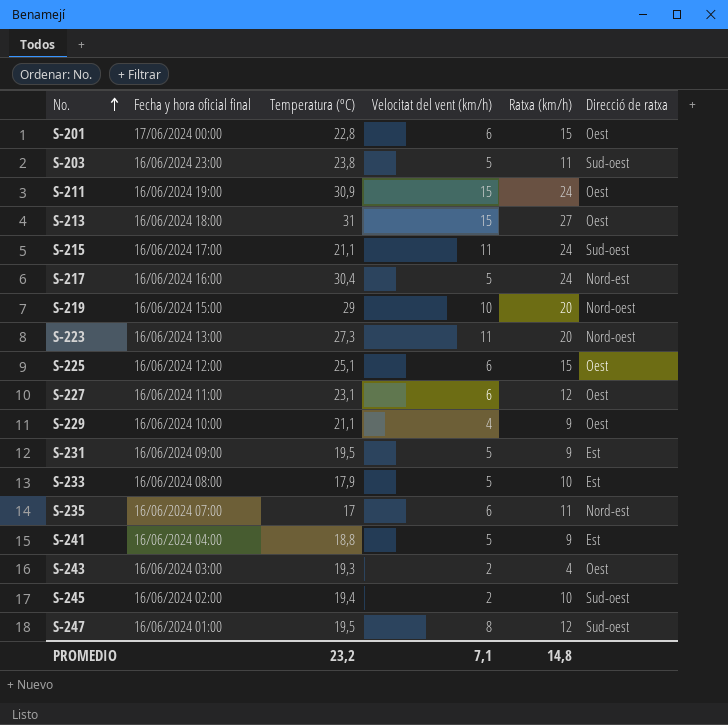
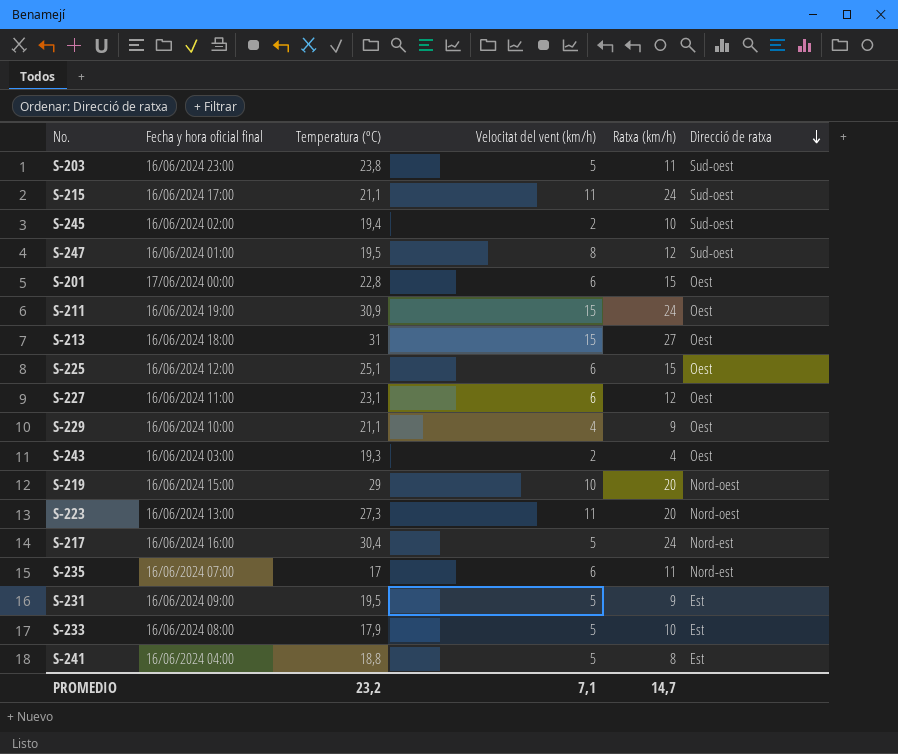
row order: No. ascending -> Direcció de ratxa descending
S-241 | Ratxa (km/h): 9 -> 8
PROMEDIO | Ratxa (km/h): 14,8 -> 14,7

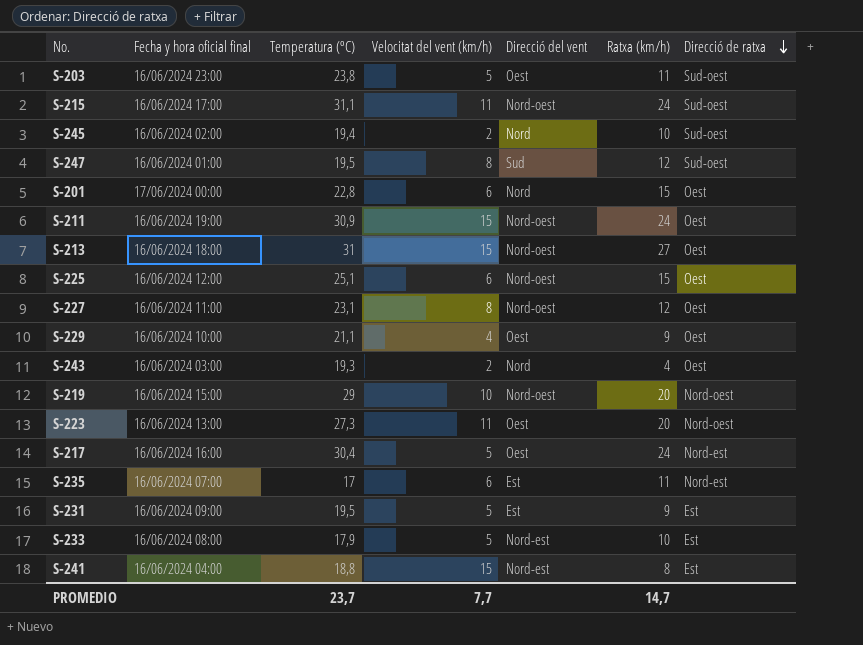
column Direcció del vent | position: none -> 5
S-215 | Temperatura (ºC): 21,1 -> 31,1
S-227 | Velocitat del vent (km/h): 6 -> 8
S-241 | Velocitat del vent (km/h): 5 -> 15
PROMEDIO | Temperatura (ºC): 23,2 -> 23,7
PROMEDIO | Velocitat del vent (km/h): 7,1 -> 7,7

